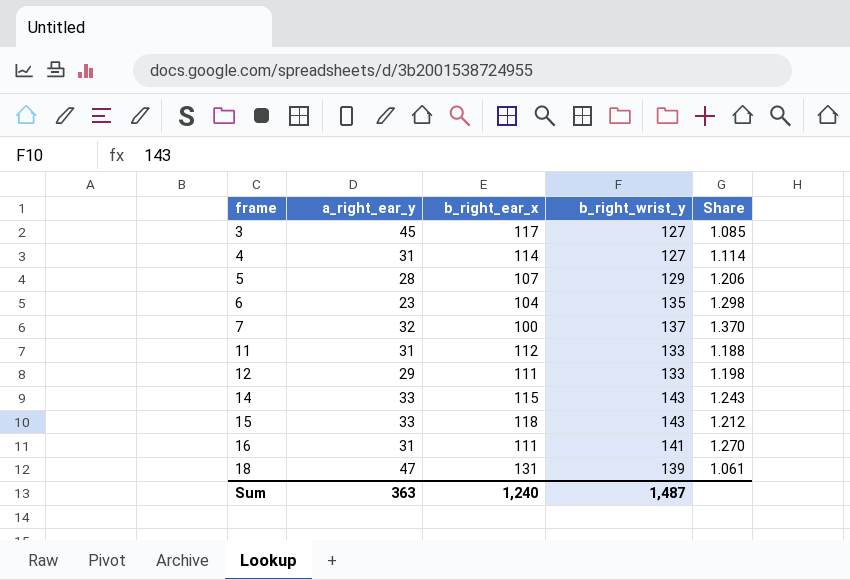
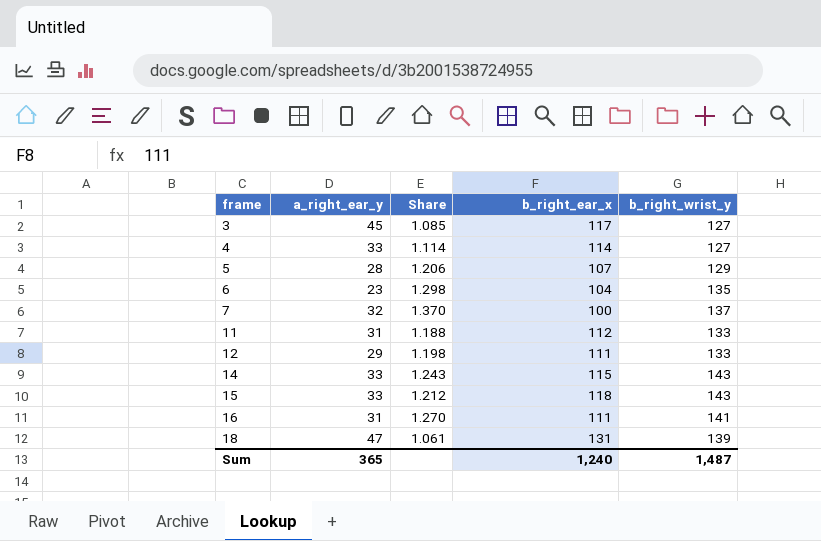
column Share | position: 5 -> 3
4 | a_right_ear_y: 31 -> 33
Sum | a_right_ear_y: 363 -> 365

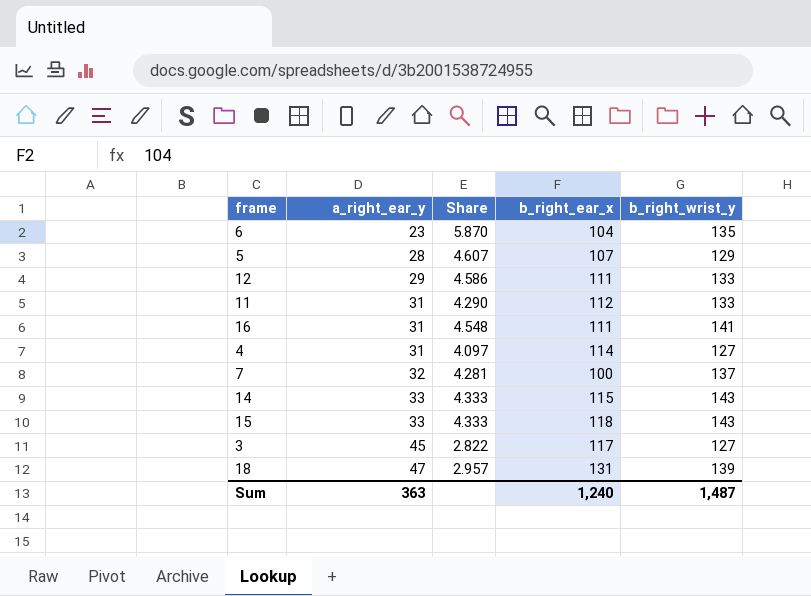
row order: frame ascending -> a_right_ear_y ascending
column Share | formula: [b_right_wrist_y] / [b_right_ear_x] -> [b_right_wrist_y] / [a_right_ear_y]
4 | a_right_ear_y: 33 -> 31
Sum | a_right_ear_y: 365 -> 363

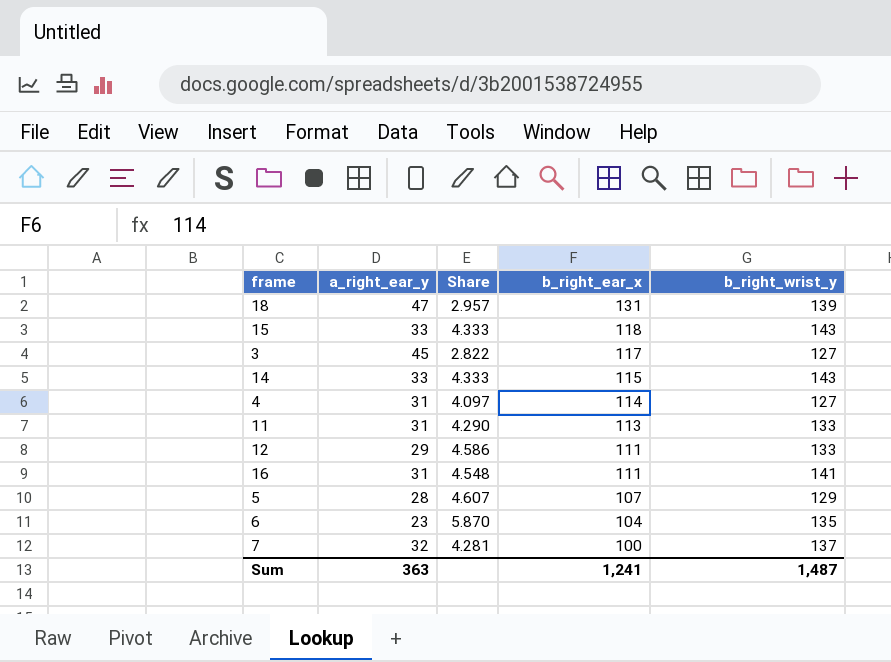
row order: a_right_ear_y ascending -> b_right_ear_x descending
11 | b_right_ear_x: 112 -> 113
Sum | b_right_ear_x: 1,240 -> 1,241

